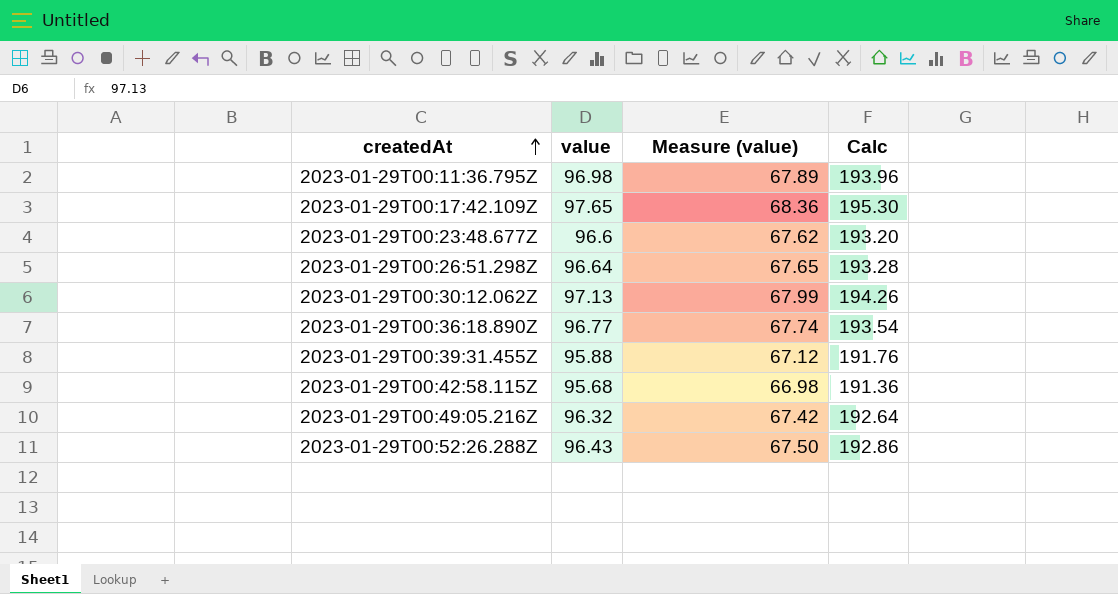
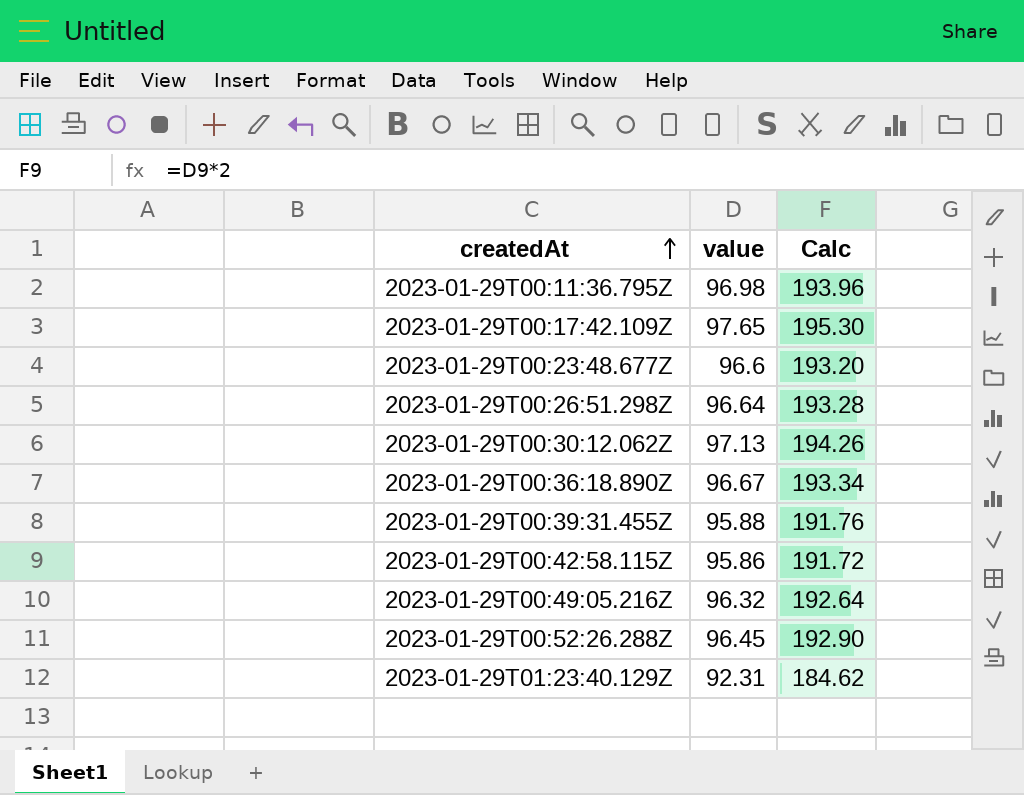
column Measure (value) | formula: [value] * 0.7 -> none
2023-01-29T00:36:18.890Z | value: 96.77 -> 96.67
2023-01-29T00:36:18.890Z | Calc: 193.54 -> 193.34
2023-01-29T00:42:58.115Z | value: 95.68 -> 95.86
2023-01-29T00:42:58.115Z | Calc: 191.36 -> 191.72
2023-01-29T00:52:26.288Z | value: 96.43 -> 96.45
2023-01-29T00:52:26.288Z | Calc: 192.86 -> 192.90
row 2023-01-29T01:23:40.129Z: none -> 92.31 | 184.62

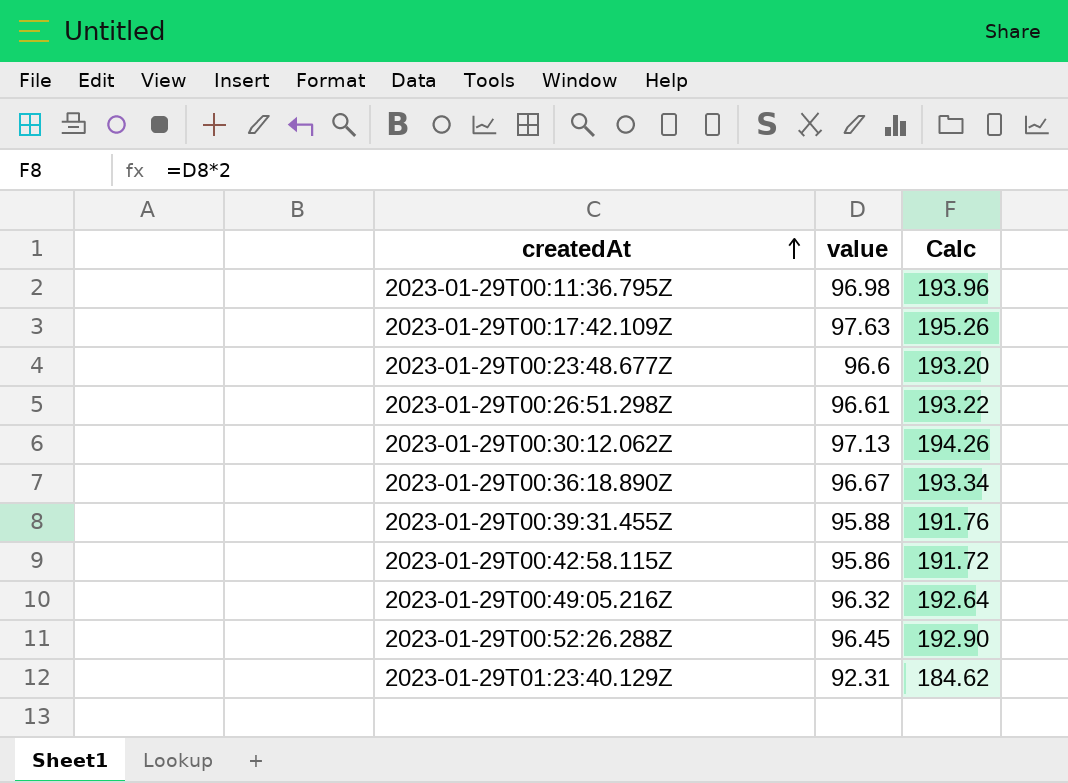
2023-01-29T00:17:42.109Z | value: 97.65 -> 97.63
2023-01-29T00:17:42.109Z | Calc: 195.30 -> 195.26
2023-01-29T00:26:51.298Z | value: 96.64 -> 96.61
2023-01-29T00:26:51.298Z | Calc: 193.28 -> 193.22

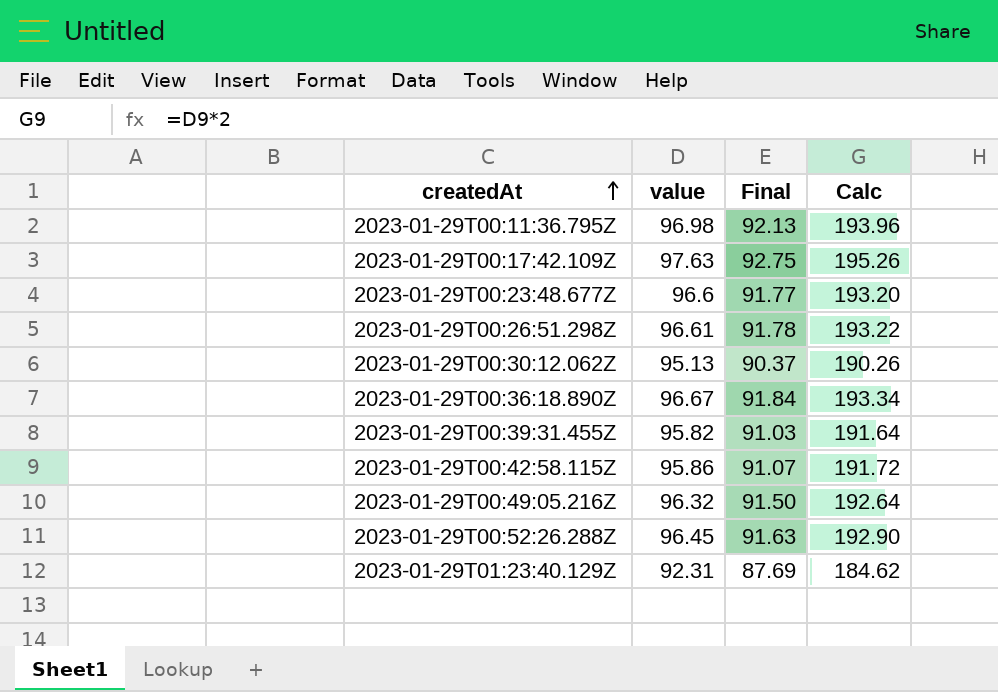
column Final | formula: none -> [value] * 0.95
2023-01-29T00:30:12.062Z | value: 97.13 -> 95.13
2023-01-29T00:30:12.062Z | Calc: 194.26 -> 190.26
2023-01-29T00:39:31.455Z | value: 95.88 -> 95.82
2023-01-29T00:39:31.455Z | Calc: 191.76 -> 191.64

